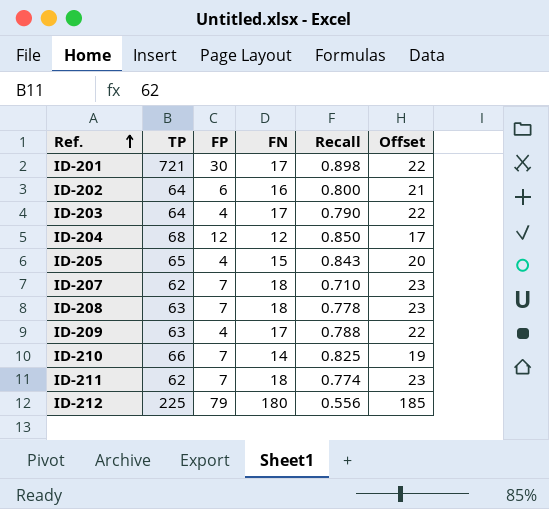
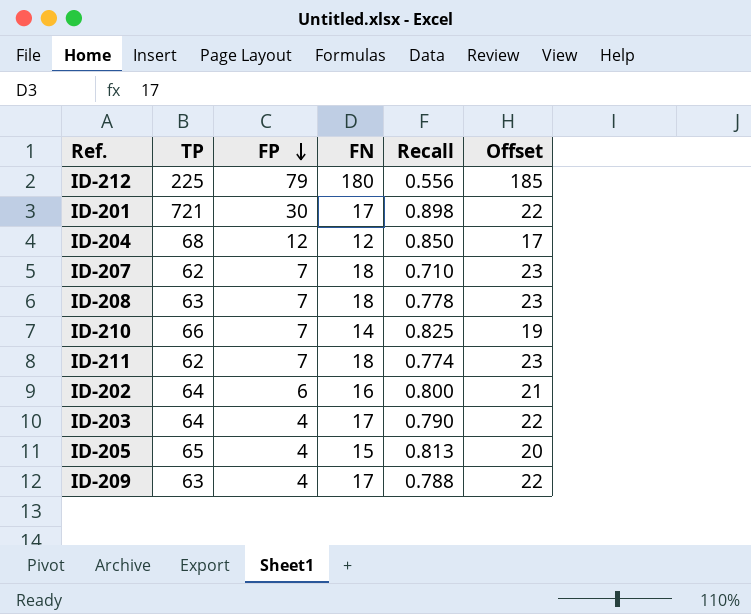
row order: Ref. ascending -> FP descending
ID-205 | Recall: 0.843 -> 0.813

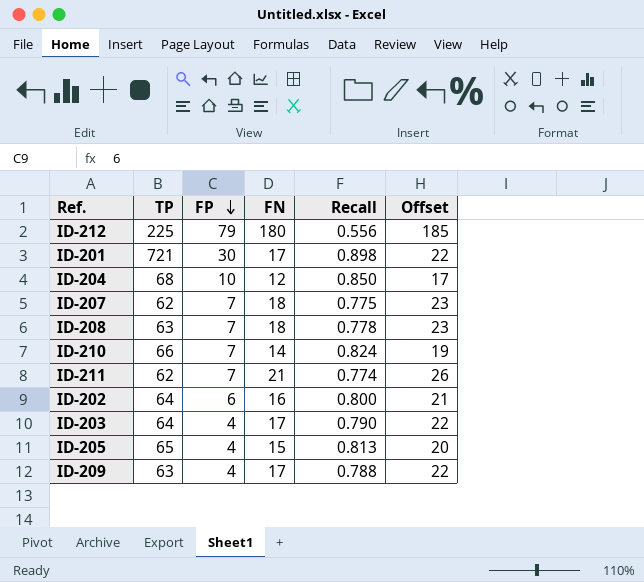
ID-204 | FP: 12 -> 10
ID-207 | Recall: 0.710 -> 0.775
ID-210 | Recall: 0.825 -> 0.824
ID-211 | FN: 18 -> 21
ID-211 | Offset: 23 -> 26

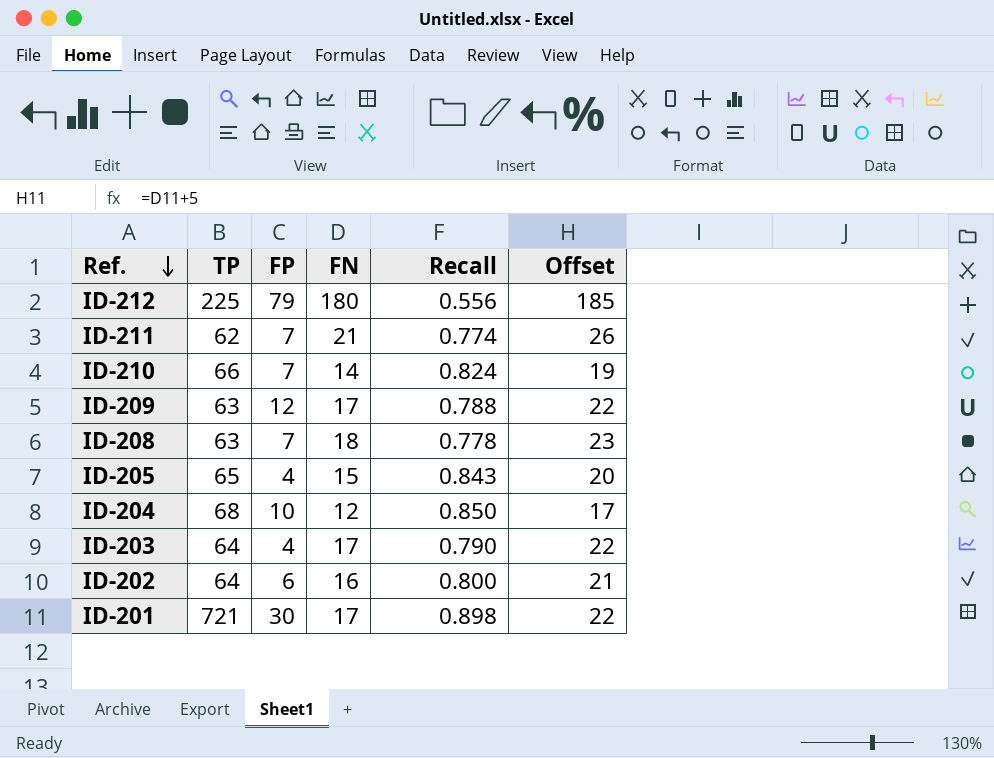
row order: FP descending -> Ref. descending
row ID-207: 62 | 7 | 18 | 0.775 | 23 -> none
ID-209 | FP: 4 -> 12
ID-205 | Recall: 0.813 -> 0.843

